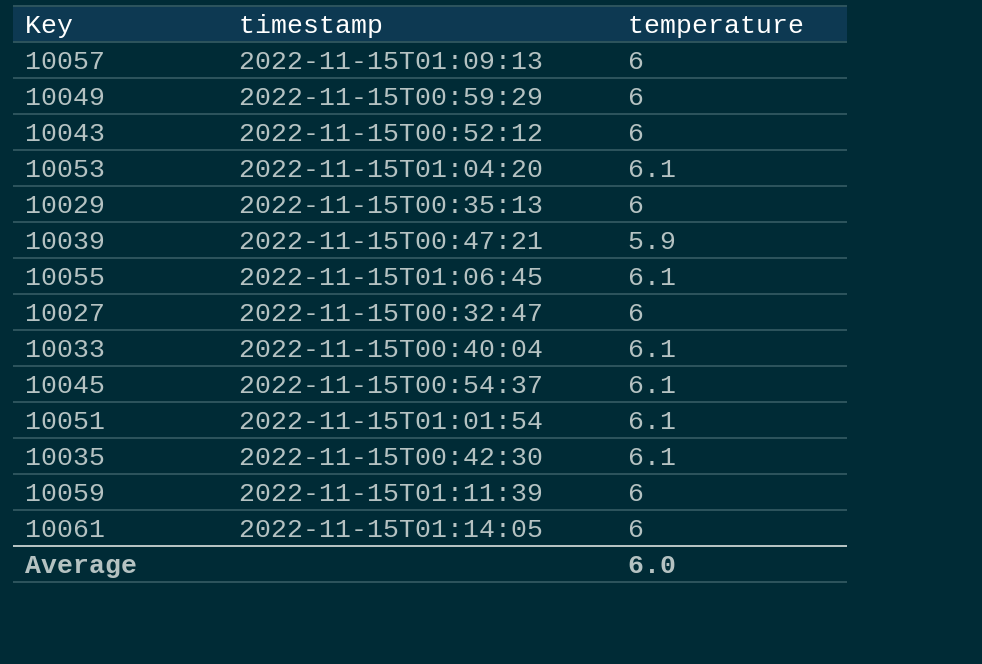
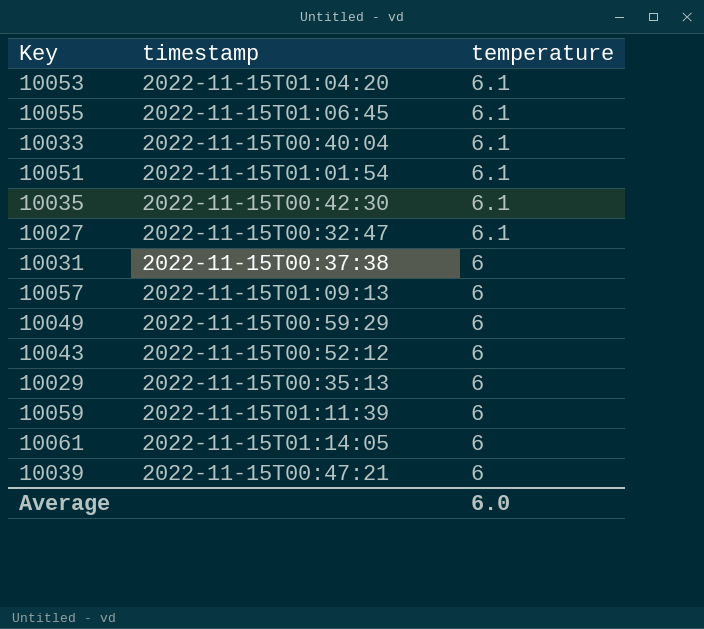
row order: none -> temperature descending
row 10045: 2022-11-15T00:54:37 | 6.1 -> none
10027 | temperature: 6 -> 6.1
row 10031: none -> 2022-11-15T00:37:38 | 6
10039 | temperature: 5.9 -> 6

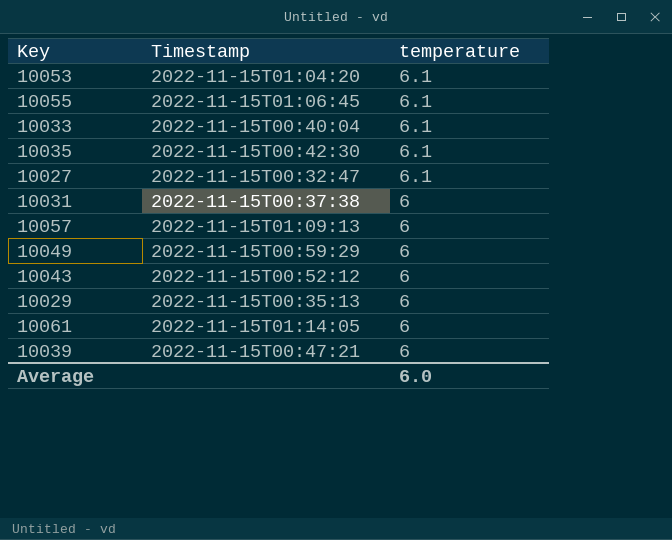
column name: timestamp -> Timestamp
row 10051: 2022-11-15T01:01:54 | 6.1 -> none
row 10059: 2022-11-15T01:11:39 | 6 -> none

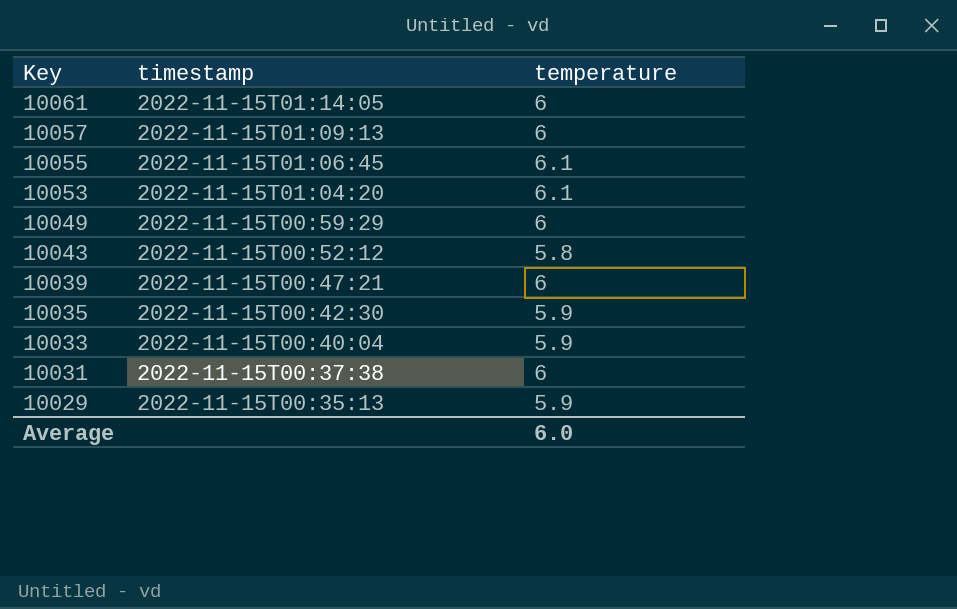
row order: temperature descending -> Key descending
column name: Timestamp -> timestamp
row 10027: 2022-11-15T00:32:47 | 6.1 -> none
10043 | temperature: 6 -> 5.8
10035 | temperature: 6.1 -> 5.9
10033 | temperature: 6.1 -> 5.9
10029 | temperature: 6 -> 5.9

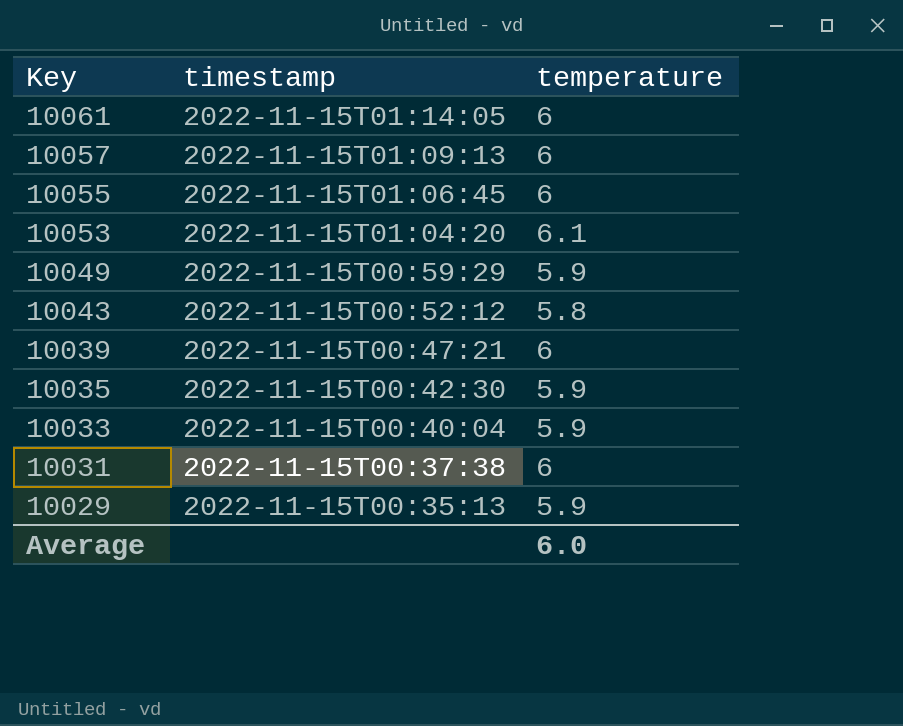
10055 | temperature: 6.1 -> 6
10049 | temperature: 6 -> 5.9

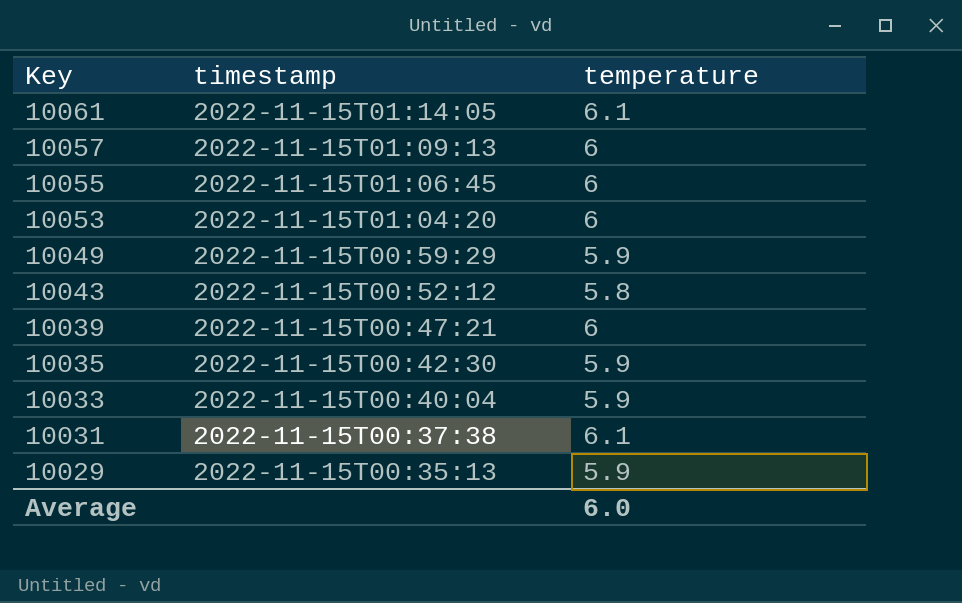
10061 | temperature: 6 -> 6.1
10053 | temperature: 6.1 -> 6
10031 | temperature: 6 -> 6.1

